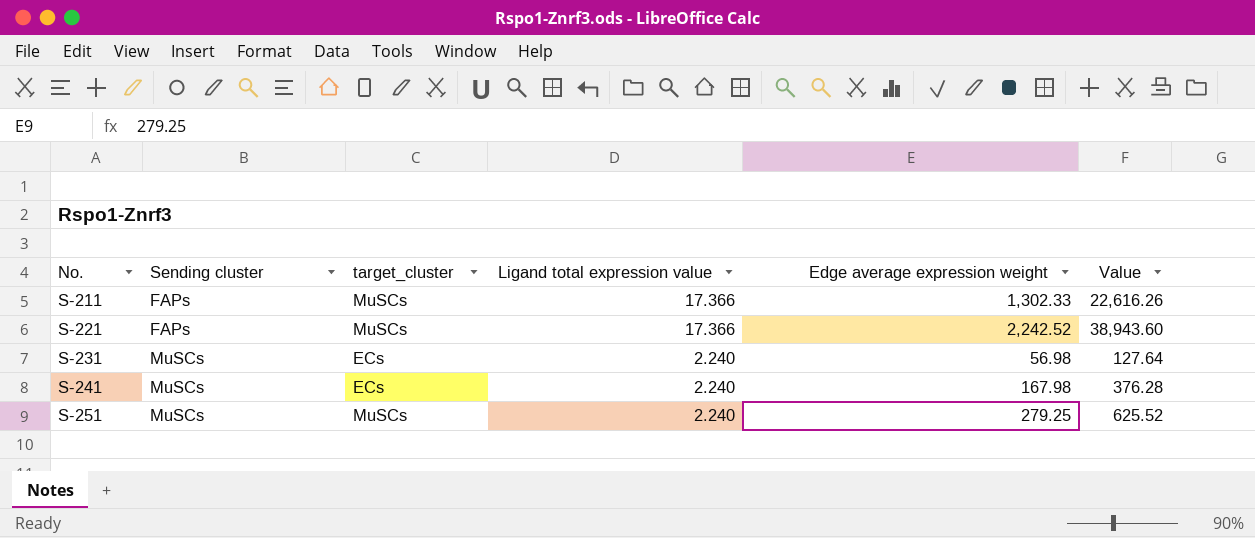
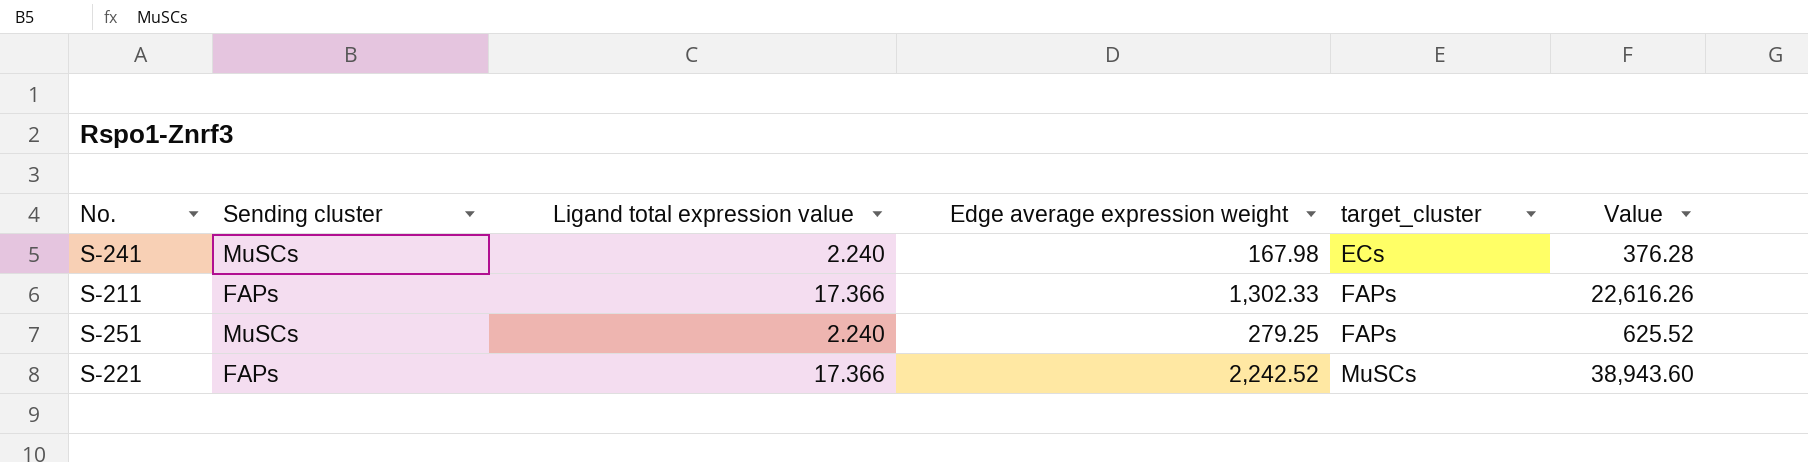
row order: No. ascending -> target_cluster ascending
column target_cluster | position: 3 -> 5
row S-231: MuSCs | ECs | 2.240 | 56.98 | 127.64 -> none
S-211 | target_cluster: MuSCs -> FAPs
S-251 | target_cluster: MuSCs -> FAPs

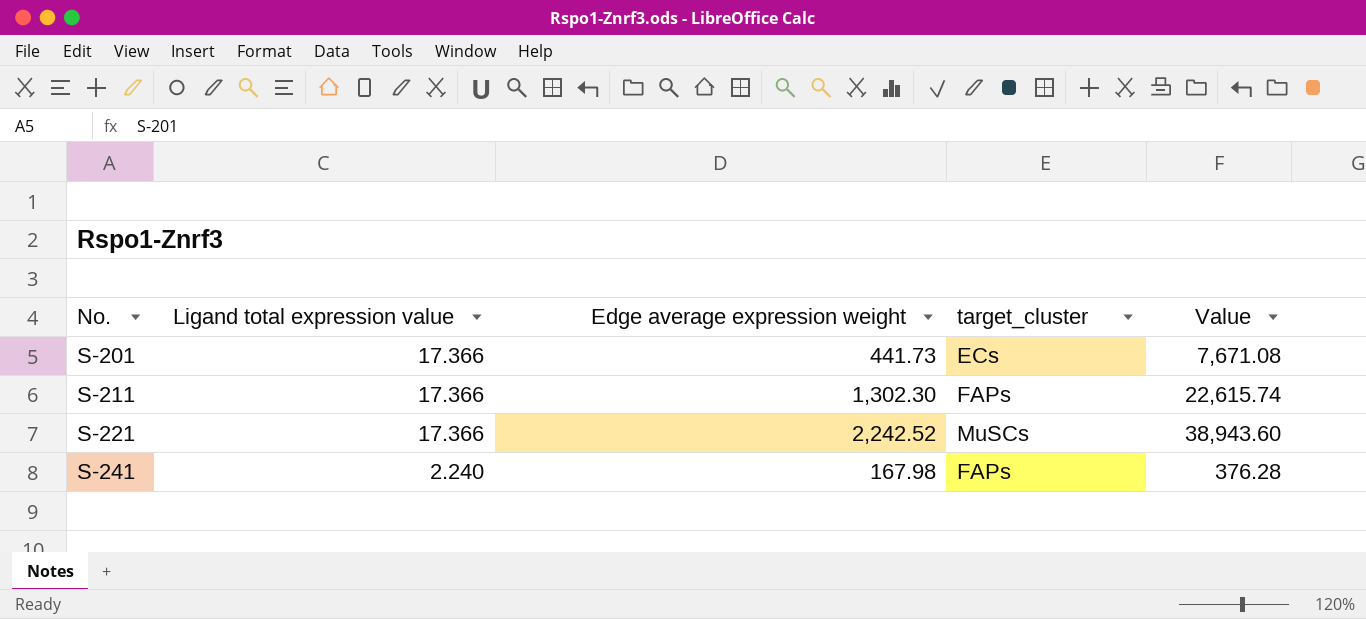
row order: target_cluster ascending -> No. ascending
column Sending cluster | position: 2 -> none
row S-251: MuSCs | 2.240 | 279.25 | FAPs | 625.52 -> none
row S-201: none -> 17.366 | 441.73 | ECs | 7,671.08
S-211 | Edge average expression weight: 1,302.33 -> 1,302.30
S-211 | Value: 22,616.26 -> 22,615.74
S-241 | target_cluster: ECs -> FAPs

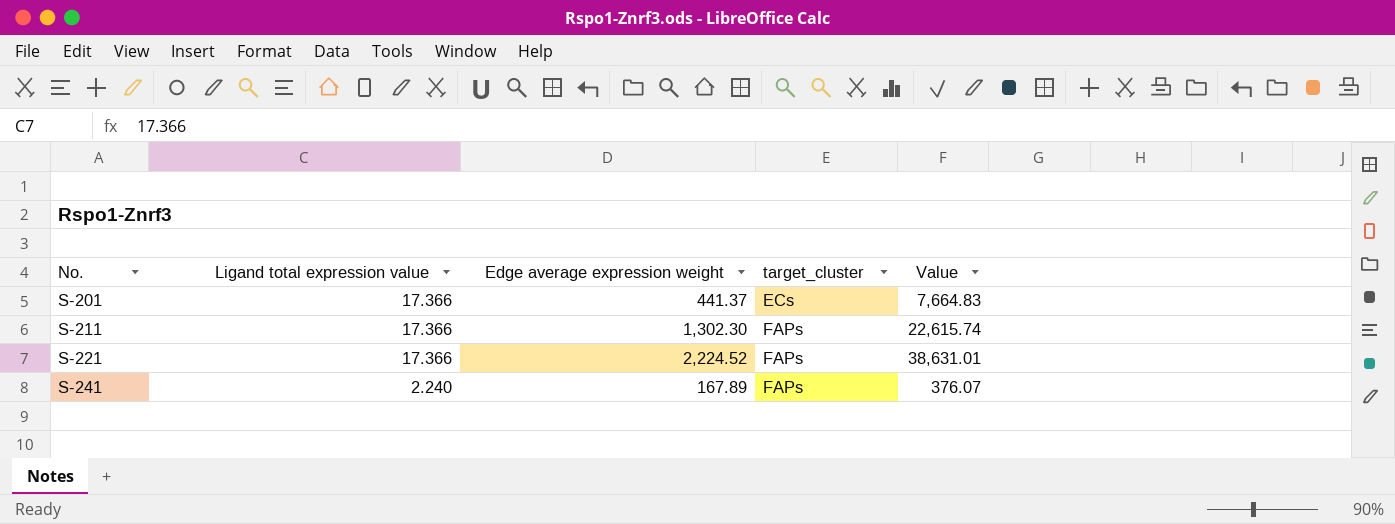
S-201 | Edge average expression weight: 441.73 -> 441.37
S-201 | Value: 7,671.08 -> 7,664.83
S-221 | Edge average expression weight: 2,242.52 -> 2,224.52
S-221 | target_cluster: MuSCs -> FAPs
S-221 | Value: 38,943.60 -> 38,631.01
S-241 | Edge average expression weight: 167.98 -> 167.89
S-241 | Value: 376.28 -> 376.07

